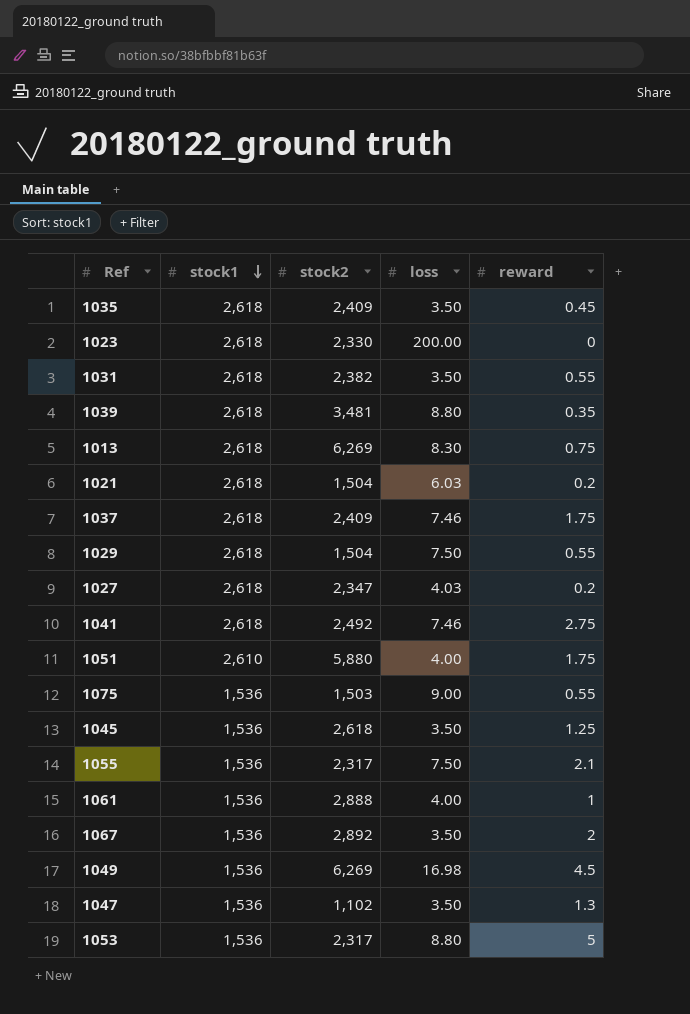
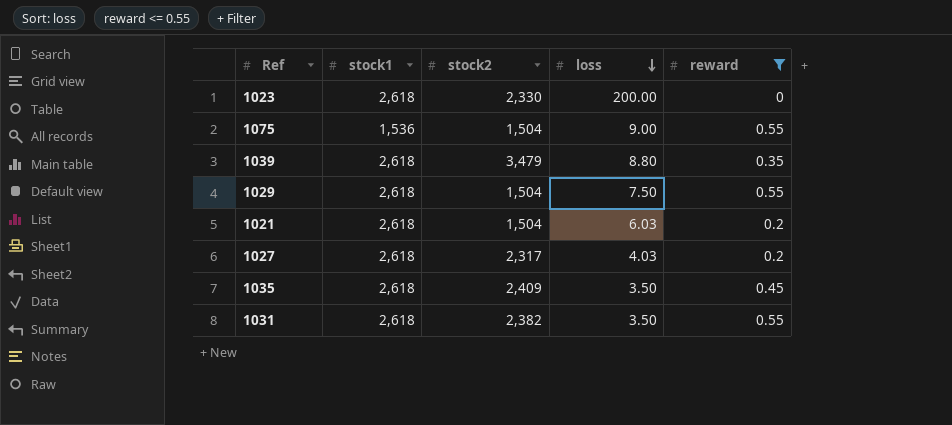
filter: none -> reward <= 0.55
row order: stock1 descending -> loss descending
1075 | stock2: 1,503 -> 1,504
1039 | stock2: 3,481 -> 3,479
1027 | stock2: 2,347 -> 2,317

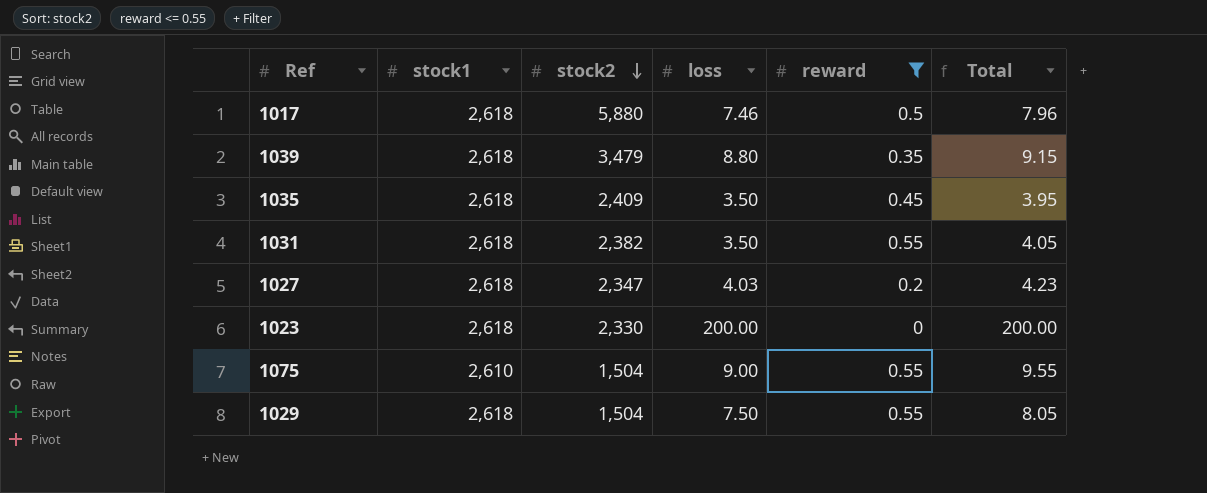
row order: loss descending -> stock2 descending
column Total | formula: none -> [loss] + [reward]
row 1021: 2,618 | 1,504 | 6.03 | 0.2 -> none
row 1017: none -> 2,618 | 5,880 | 7.46 | 0.5 | 7.96
1027 | stock2: 2,317 -> 2,347
1075 | stock1: 1,536 -> 2,610

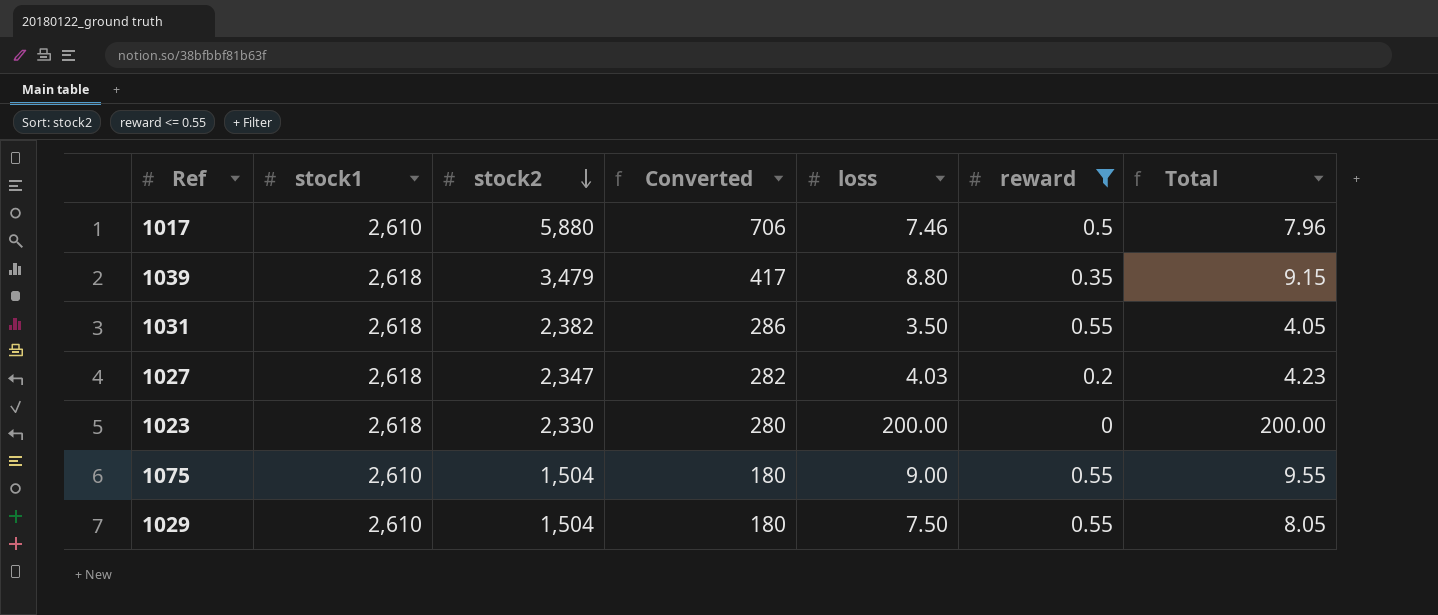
column Converted | formula: none -> [stock2] * 0.12
row 1035: 2,618 | 2,409 | 3.50 | 0.45 | 3.95 -> none
1017 | stock1: 2,618 -> 2,610
1029 | stock1: 2,618 -> 2,610

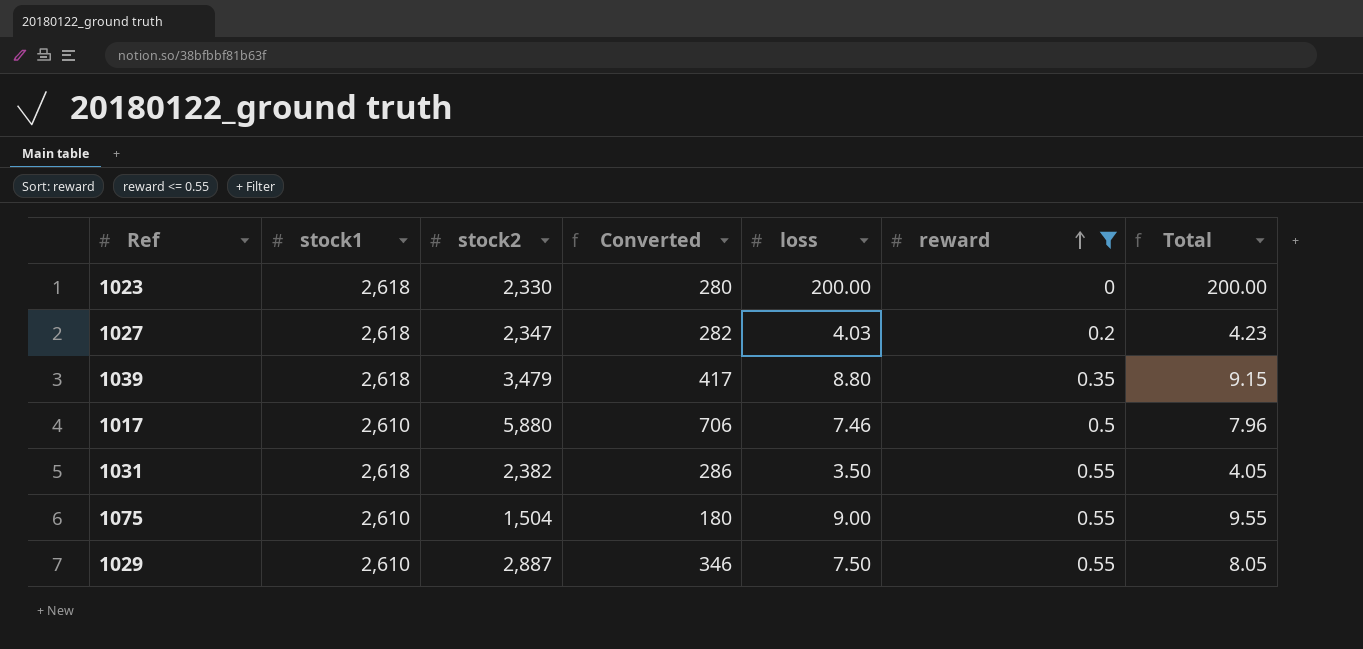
row order: stock2 descending -> reward ascending
1029 | stock2: 1,504 -> 2,887
1029 | Converted: 180 -> 346

